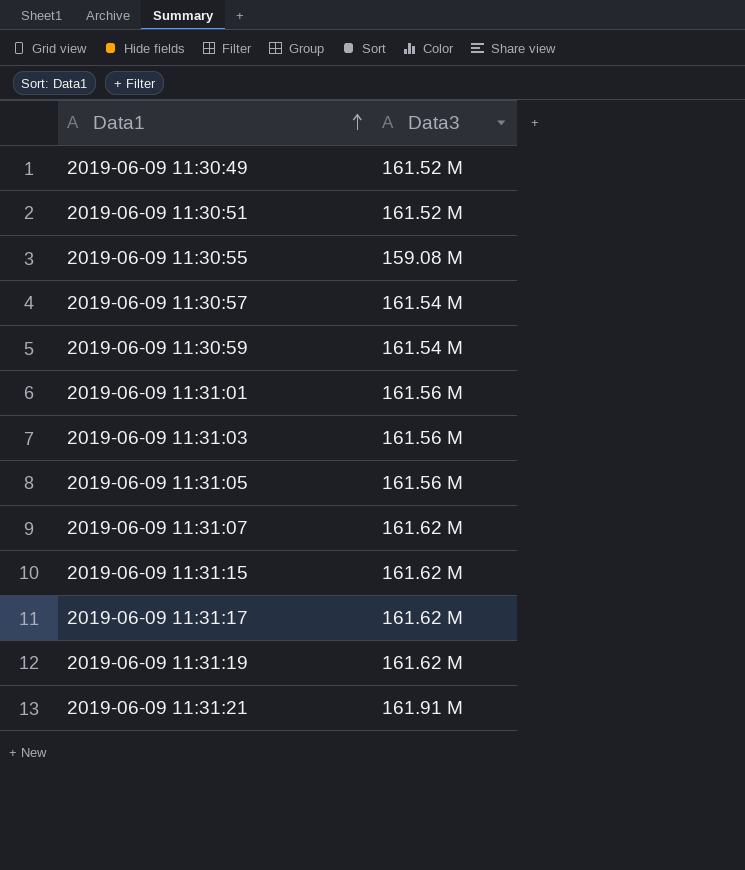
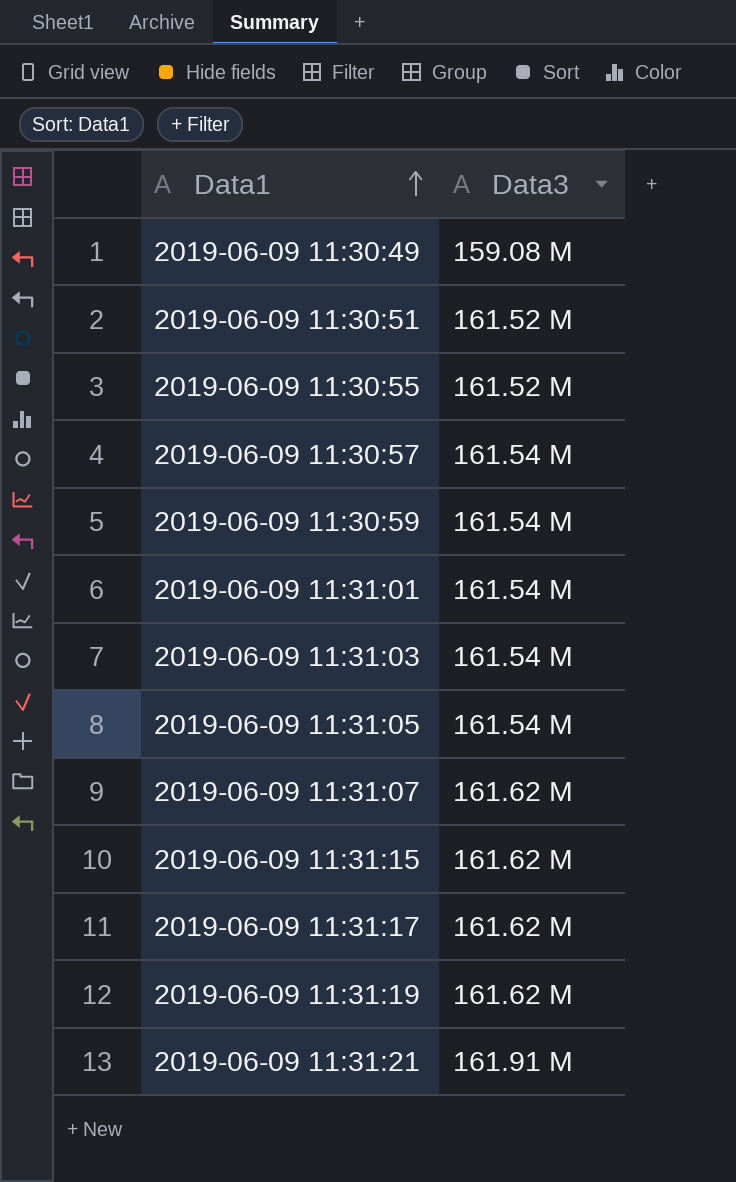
2019-06-09 11:30:49 | Data3: 161.52 M -> 159.08 M
2019-06-09 11:30:55 | Data3: 159.08 M -> 161.52 M
2019-06-09 11:31:01 | Data3: 161.56 M -> 161.54 M
2019-06-09 11:31:03 | Data3: 161.56 M -> 161.54 M
2019-06-09 11:31:05 | Data3: 161.56 M -> 161.54 M

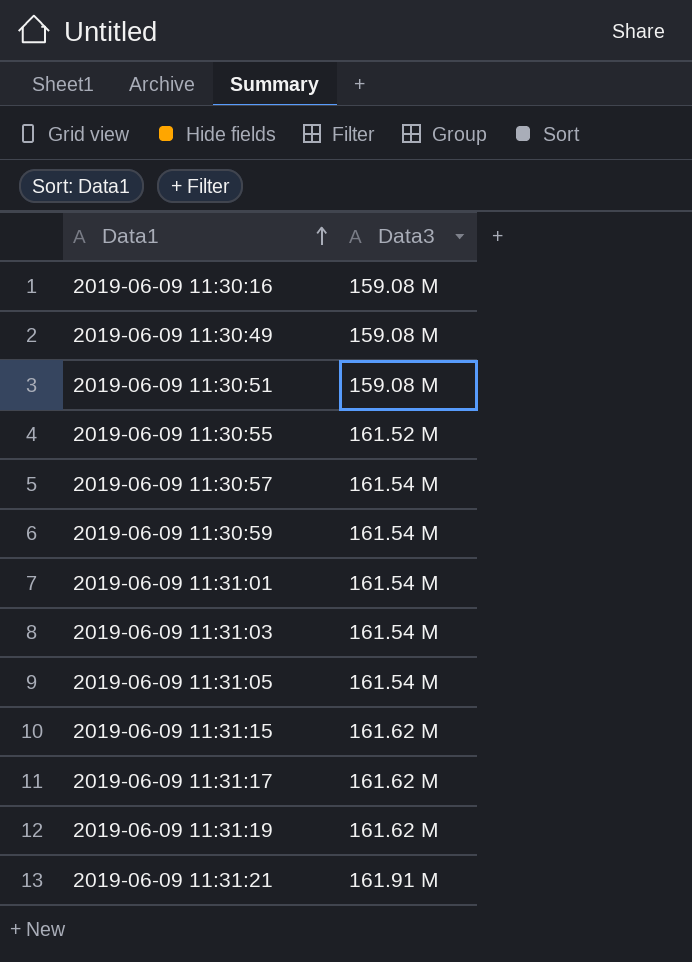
row 2019-06-09 11:31:07: 161.62 M -> none
row 2019-06-09 11:30:16: none -> 159.08 M
2019-06-09 11:30:51 | Data3: 161.52 M -> 159.08 M

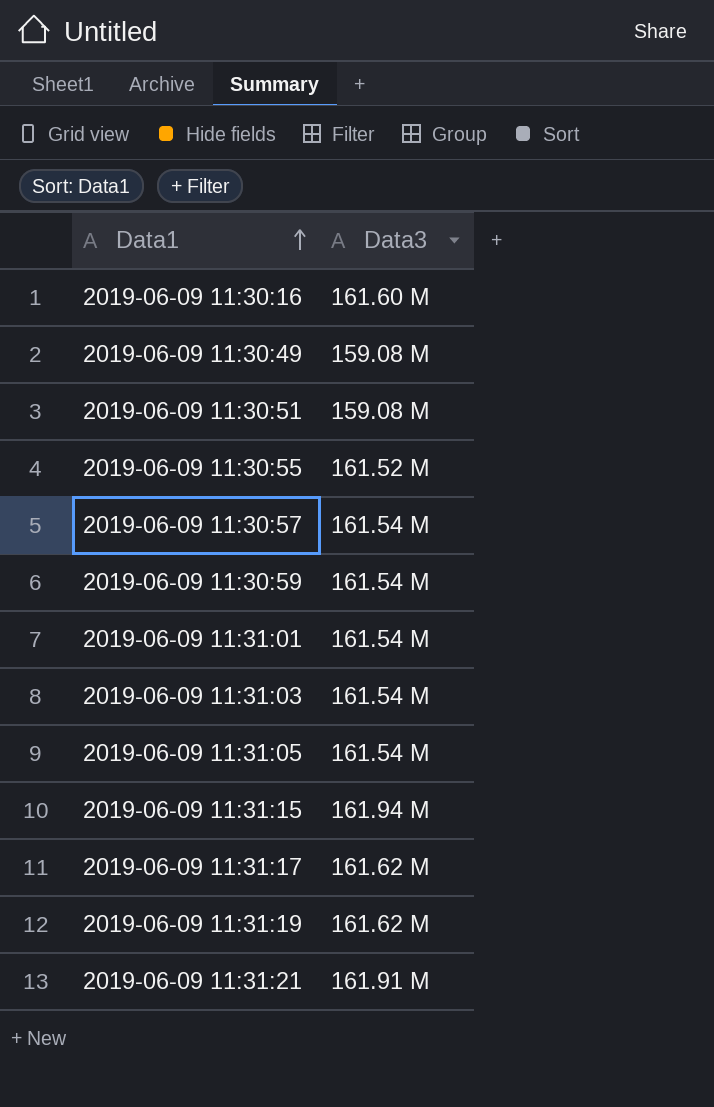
2019-06-09 11:30:16 | Data3: 159.08 M -> 161.60 M
2019-06-09 11:31:15 | Data3: 161.62 M -> 161.94 M

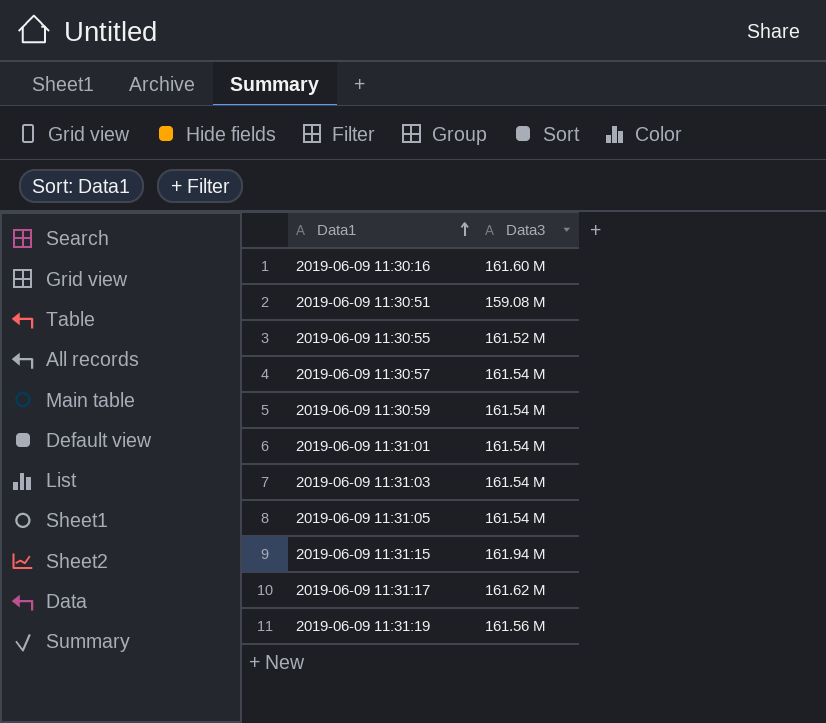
row 2019-06-09 11:30:49: 159.08 M -> none
row 2019-06-09 11:31:21: 161.91 M -> none
2019-06-09 11:31:19 | Data3: 161.62 M -> 161.56 M

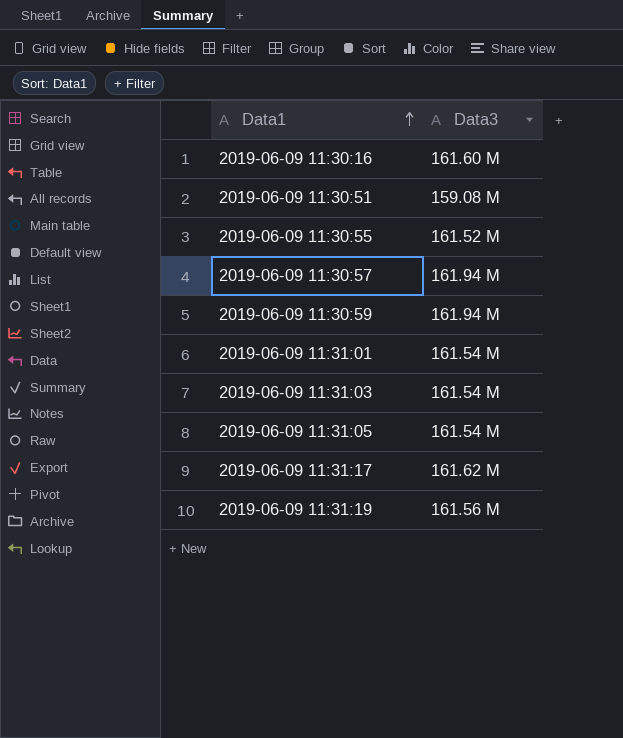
row 2019-06-09 11:31:15: 161.94 M -> none
2019-06-09 11:30:57 | Data3: 161.54 M -> 161.94 M
2019-06-09 11:30:59 | Data3: 161.54 M -> 161.94 M

